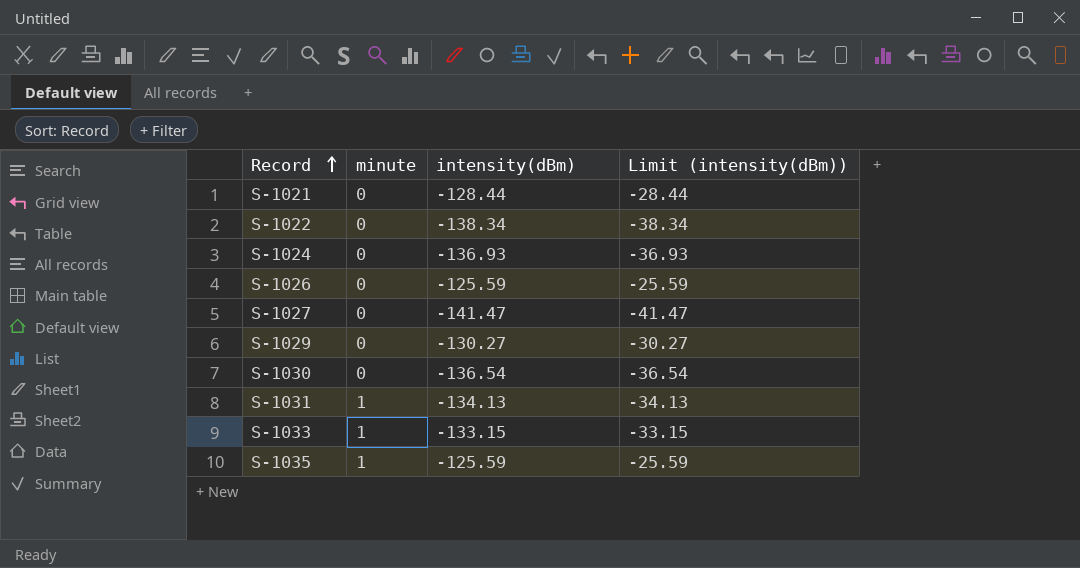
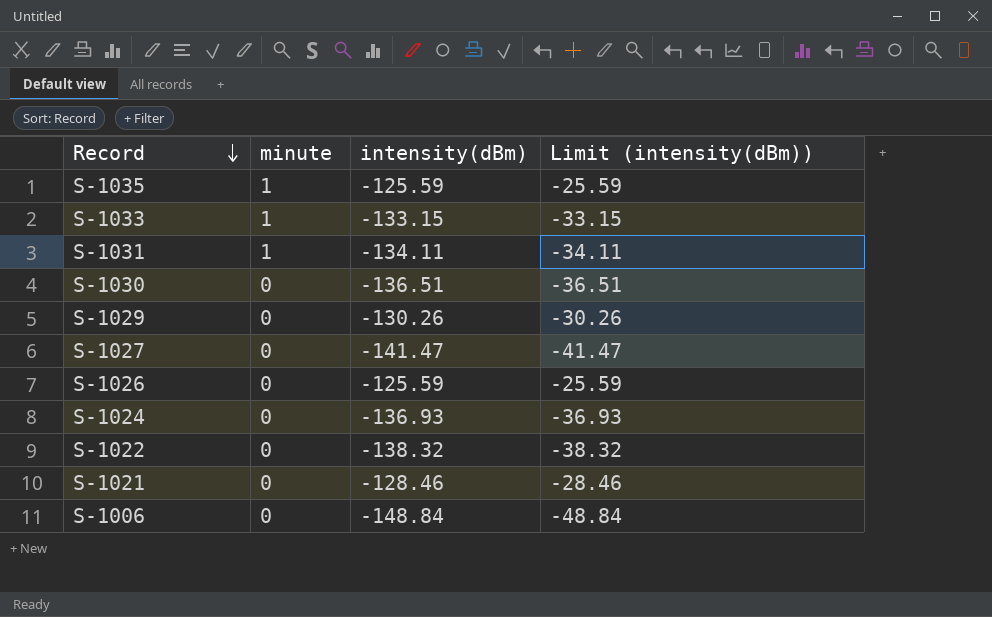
row order: Record ascending -> Record descending
S-1031 | intensity(dBm): -134.13 -> -134.11
S-1031 | Limit (intensity(dBm)): -34.13 -> -34.11
S-1030 | intensity(dBm): -136.54 -> -136.51
S-1030 | Limit (intensity(dBm)): -36.54 -> -36.51
S-1029 | intensity(dBm): -130.27 -> -130.26
S-1029 | Limit (intensity(dBm)): -30.27 -> -30.26
S-1022 | intensity(dBm): -138.34 -> -138.32
S-1022 | Limit (intensity(dBm)): -38.34 -> -38.32
S-1021 | intensity(dBm): -128.44 -> -128.46
S-1021 | Limit (intensity(dBm)): -28.44 -> -28.46
row S-1006: none -> 0 | -148.84 | -48.84

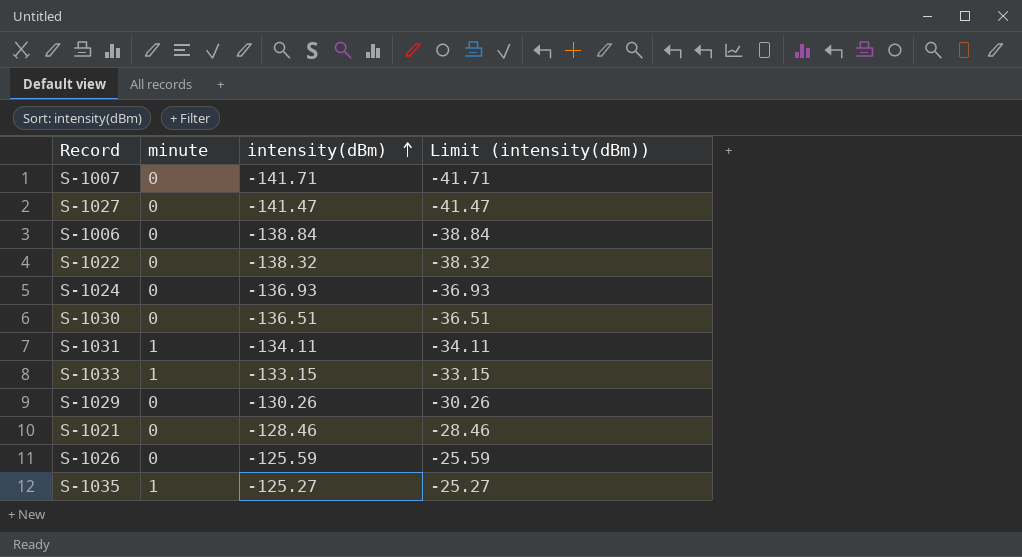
row order: Record descending -> intensity(dBm) ascending
row S-1007: none -> 0 | -141.71 | -41.71
S-1006 | intensity(dBm): -148.84 -> -138.84
S-1006 | Limit (intensity(dBm)): -48.84 -> -38.84
S-1035 | intensity(dBm): -125.59 -> -125.27
S-1035 | Limit (intensity(dBm)): -25.59 -> -25.27

